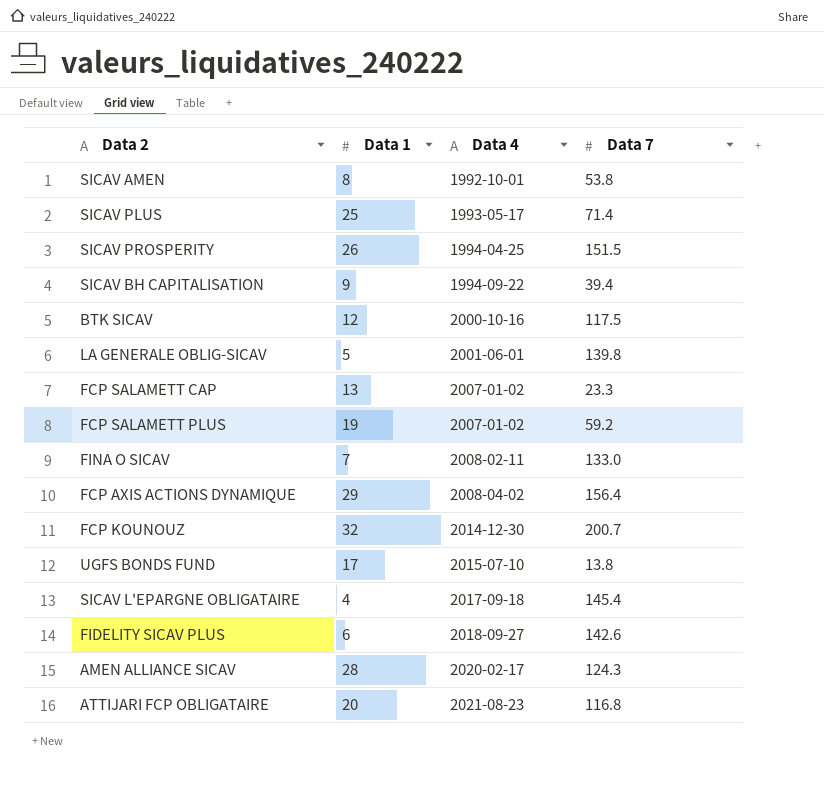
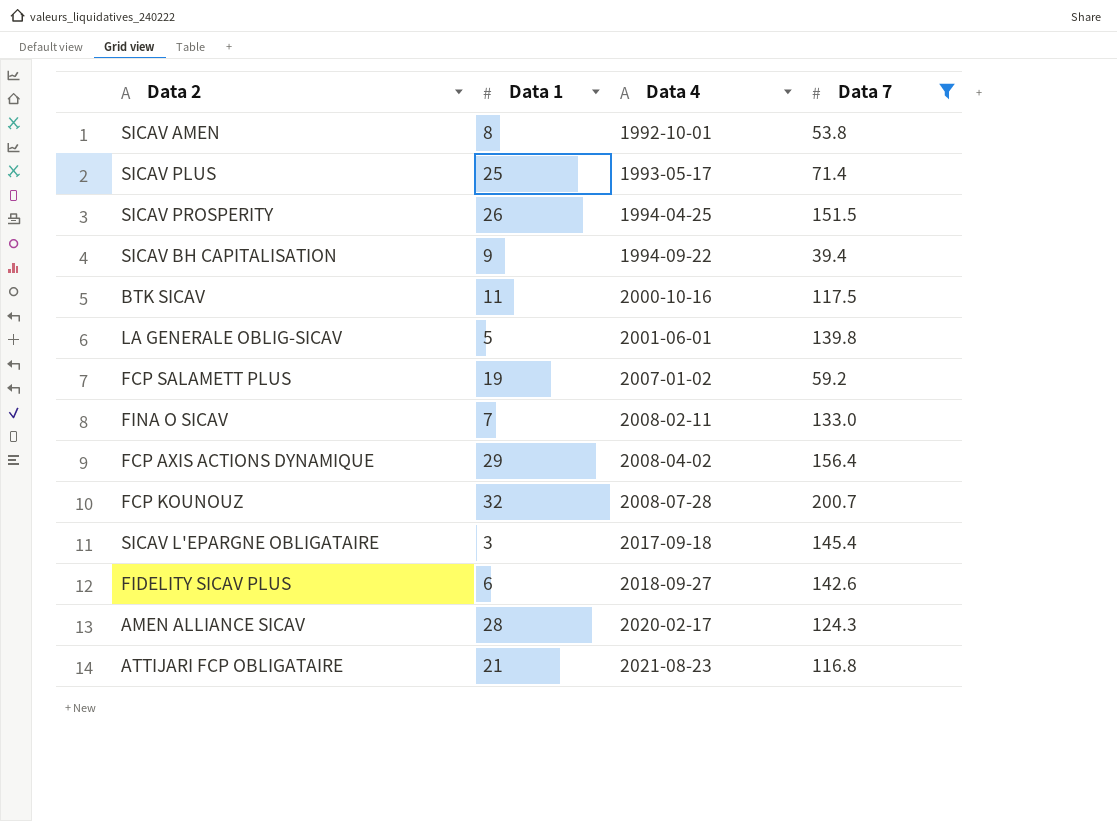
filter: none -> Data 7 >= 39.4
BTK SICAV | Data 1: 12 -> 11
FCP KOUNOUZ | Data 4: 2014-12-30 -> 2008-07-28
SICAV L'EPARGNE OBLIGATAIRE | Data 1: 4 -> 3
ATTIJARI FCP OBLIGATAIRE | Data 1: 20 -> 21

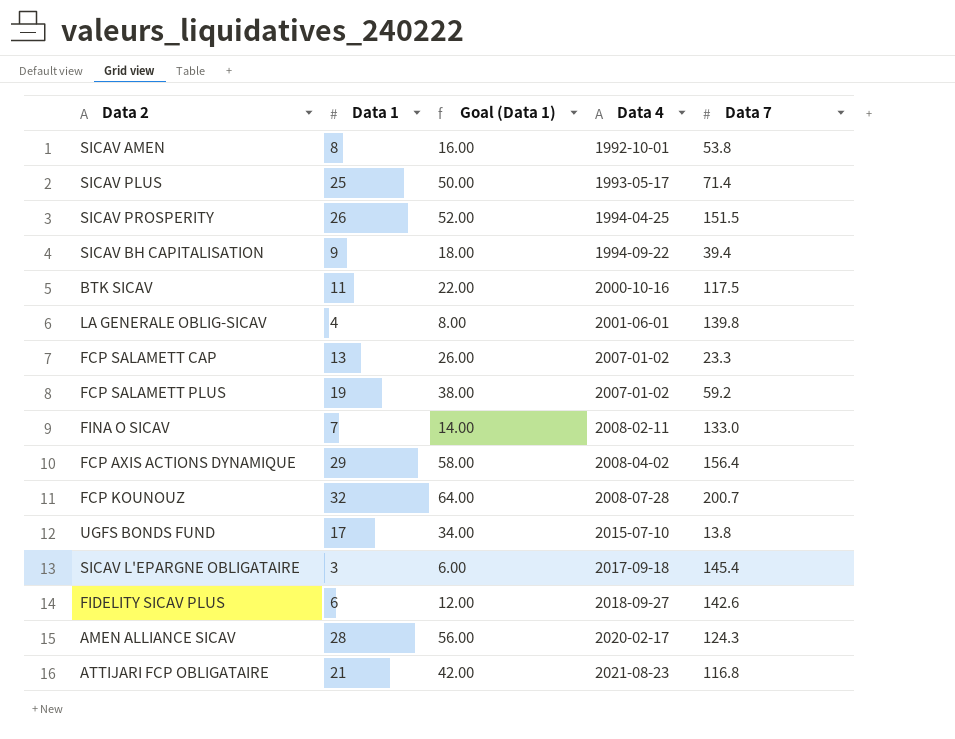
filter: Data 7 >= 39.4 -> none
column Goal (Data 1) | formula: none -> [Data 1] * 2
LA GENERALE OBLIG-SICAV | Data 1: 5 -> 4

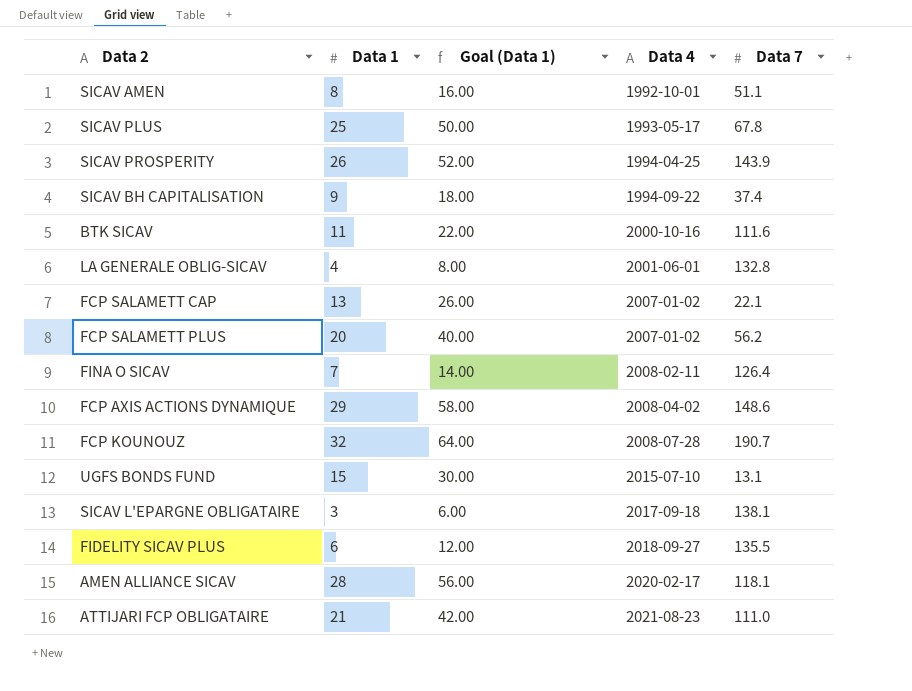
SICAV AMEN | Data 7: 53.8 -> 51.1
SICAV PLUS | Data 7: 71.4 -> 67.8
SICAV PROSPERITY | Data 7: 151.5 -> 143.9
SICAV BH CAPITALISATION | Data 7: 39.4 -> 37.4
BTK SICAV | Data 7: 117.5 -> 111.6
LA GENERALE OBLIG-SICAV | Data 7: 139.8 -> 132.8
FCP SALAMETT CAP | Data 7: 23.3 -> 22.1
FCP SALAMETT PLUS | Data 1: 19 -> 20
FCP SALAMETT PLUS | Goal (Data 1): 38.00 -> 40.00
FCP SALAMETT PLUS | Data 7: 59.2 -> 56.2
FINA O SICAV | Data 7: 133.0 -> 126.4
FCP AXIS ACTIONS DYNAMIQUE | Data 7: 156.4 -> 148.6
FCP KOUNOUZ | Data 7: 200.7 -> 190.7
UGFS BONDS FUND | Data 1: 17 -> 15
UGFS BONDS FUND | Goal (Data 1): 34.00 -> 30.00
UGFS BONDS FUND | Data 7: 13.8 -> 13.1
SICAV L'EPARGNE OBLIGATAIRE | Data 7: 145.4 -> 138.1
FIDELITY SICAV PLUS | Data 7: 142.6 -> 135.5
AMEN ALLIANCE SICAV | Data 7: 124.3 -> 118.1
ATTIJARI FCP OBLIGATAIRE | Data 7: 116.8 -> 111.0

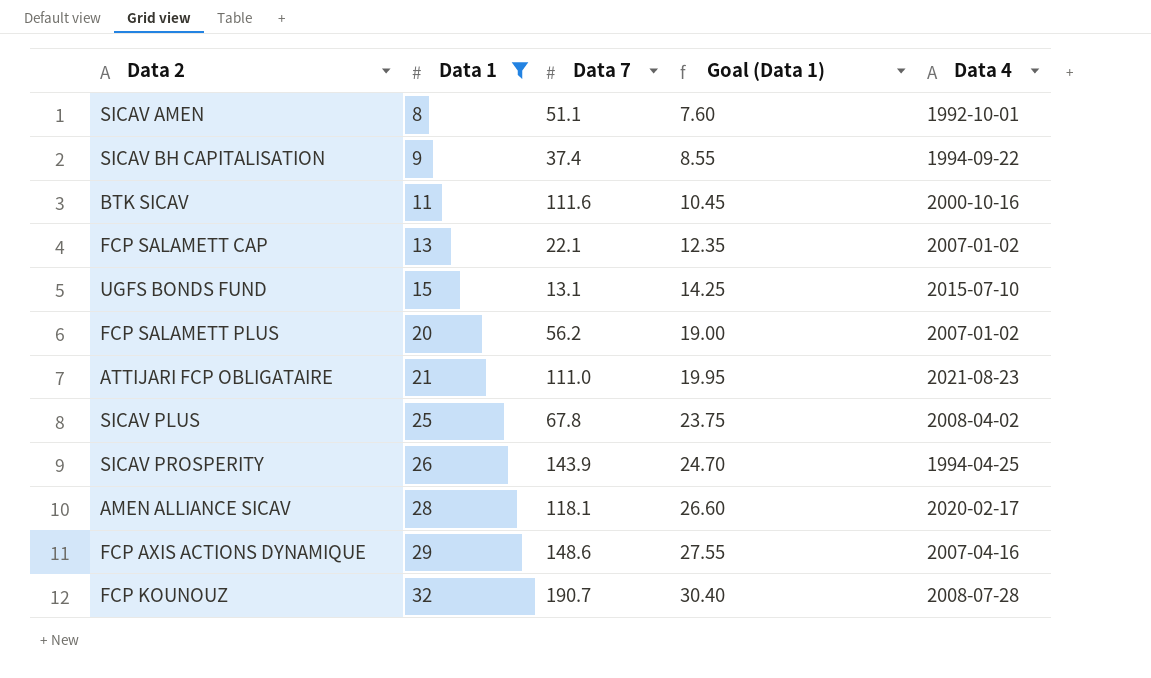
filter: none -> Data 1 >= 8
row order: Data 4 ascending -> Data 1 ascending
column Data 7 | position: 5 -> 3
column Goal (Data 1) | formula: [Data 1] * 2 -> [Data 1] * 0.95
SICAV PLUS | Data 4: 1993-05-17 -> 2008-04-02
FCP AXIS ACTIONS DYNAMIQUE | Data 4: 2008-04-02 -> 2007-04-16

